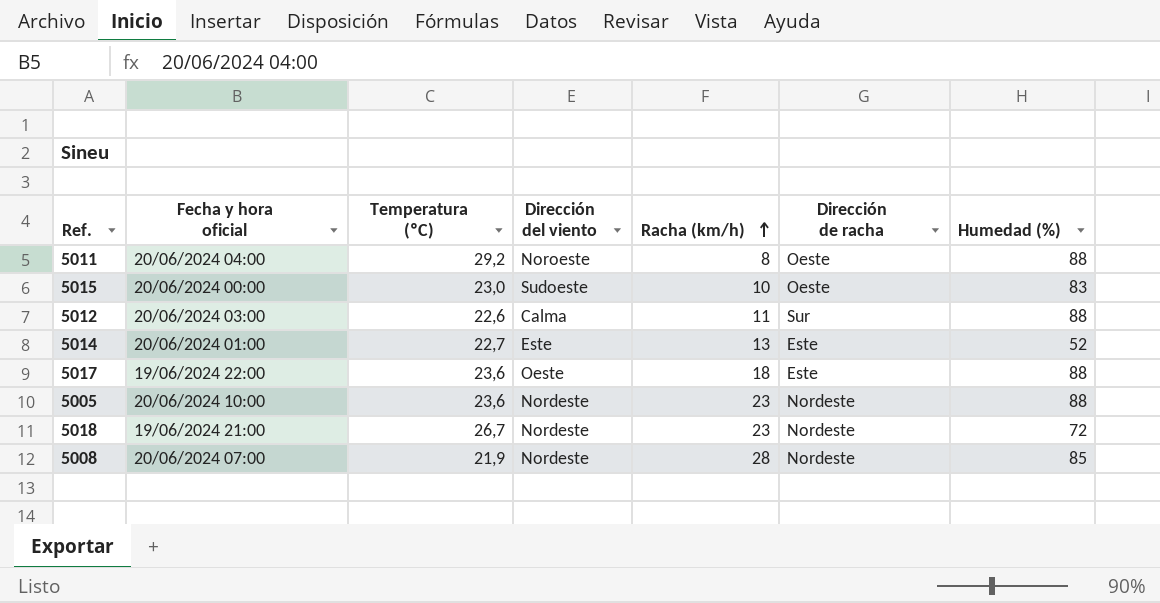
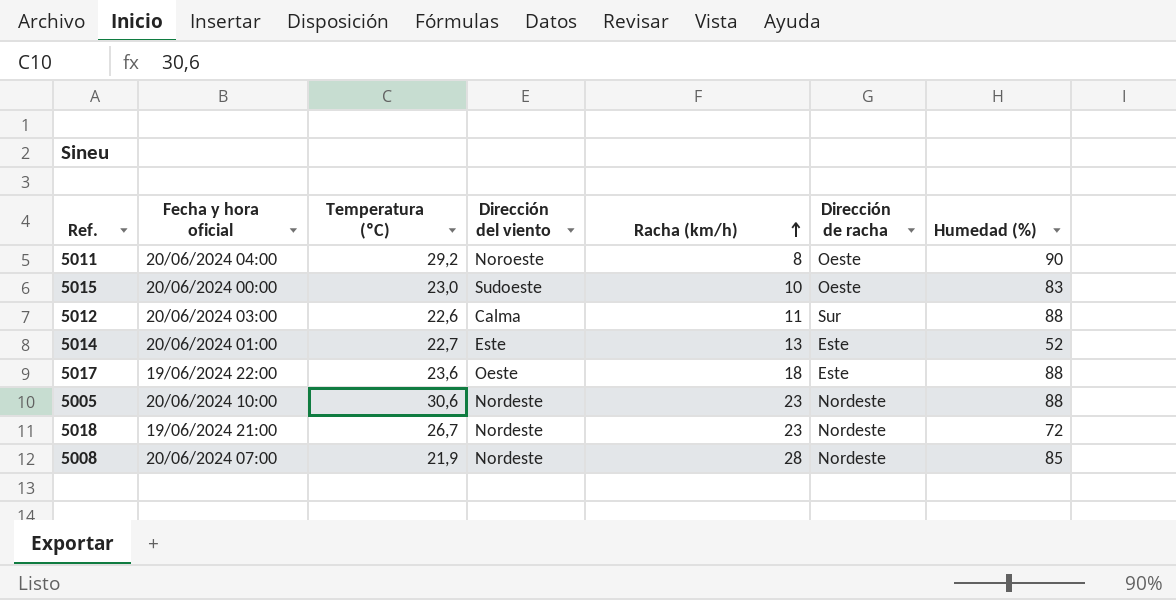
5011 | Humedad (%): 88 -> 90
5005 | Temperatura (ºC): 23,6 -> 30,6

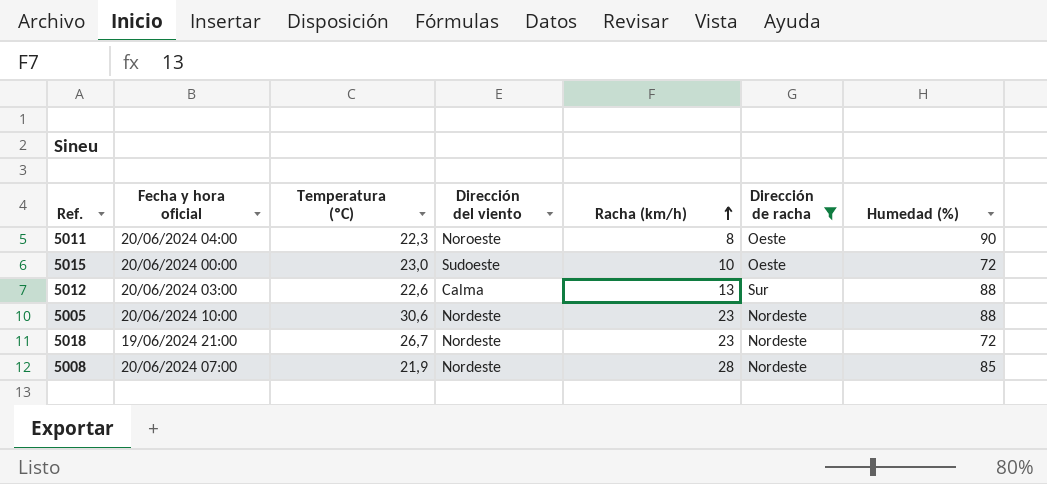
filter: none -> Dirección de racha != Este
5011 | Temperatura (ºC): 29,2 -> 22,3
5015 | Humedad (%): 83 -> 72
5012 | Racha (km/h): 11 -> 13

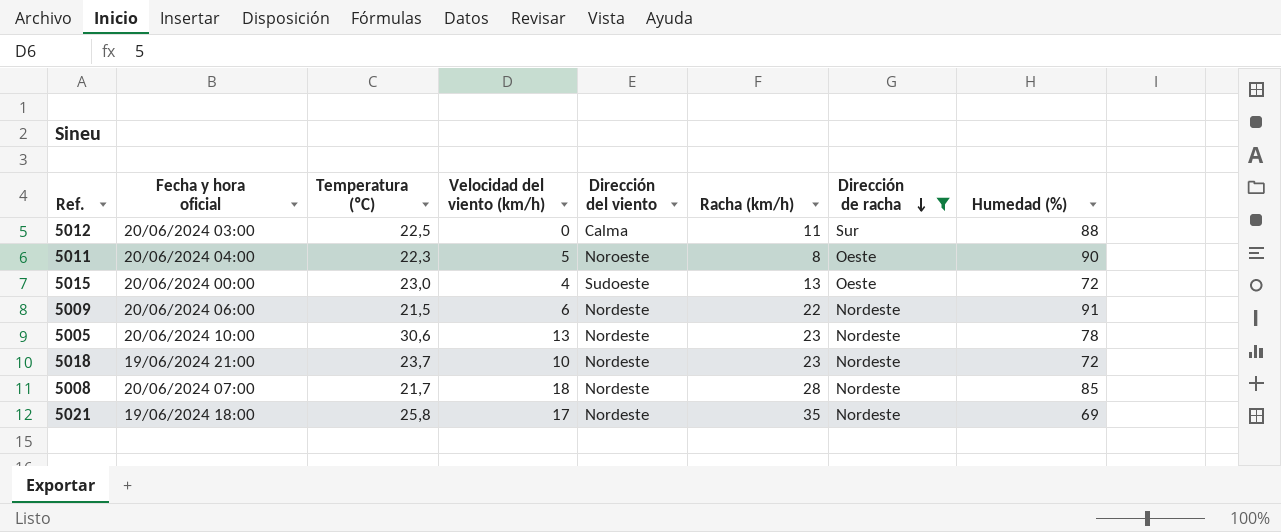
row order: Racha (km/h) ascending -> Dirección de racha descending
column Velocidad del viento (km/h) | position: none -> 4
5012 | Temperatura (ºC): 22,6 -> 22,5
5012 | Racha (km/h): 13 -> 11
5015 | Racha (km/h): 10 -> 13
row 5009: none -> 20/06/2024 06:00 | 21,5 | 6 | Nordeste | 22 | Nordeste | 91
5005 | Humedad (%): 88 -> 78
5018 | Temperatura (ºC): 26,7 -> 23,7
5008 | Temperatura (ºC): 21,9 -> 21,7
row 5021: none -> 19/06/2024 18:00 | 25,8 | 17 | Nordeste | 35 | Nordeste | 69

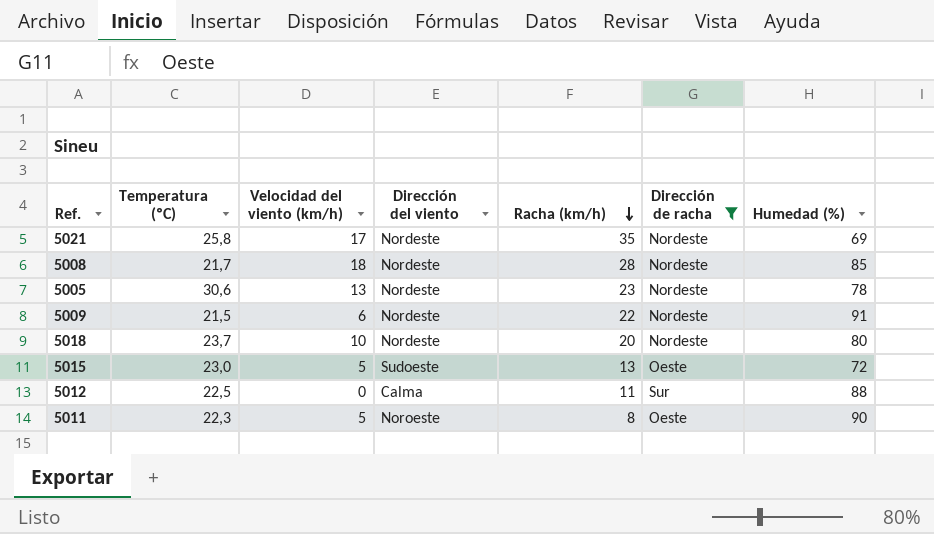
row order: Dirección de racha descending -> Racha (km/h) descending
column Fecha y hora oficial | position: 2 -> none
5018 | Racha (km/h): 23 -> 20
5018 | Humedad (%): 72 -> 80
5015 | Velocidad del viento (km/h): 4 -> 5

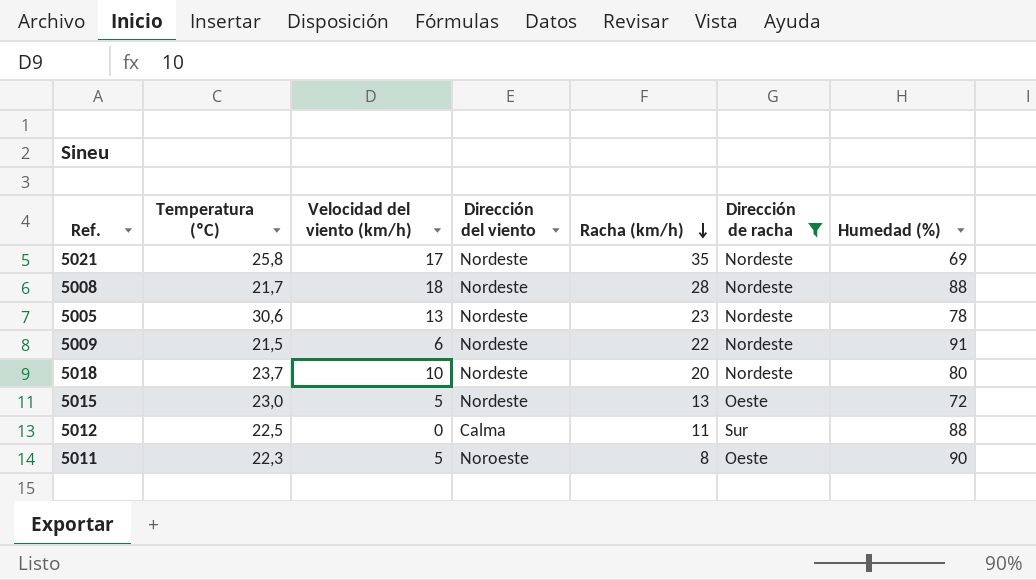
5008 | Humedad (%): 85 -> 88
5015 | Dirección del viento: Sudoeste -> Nordeste

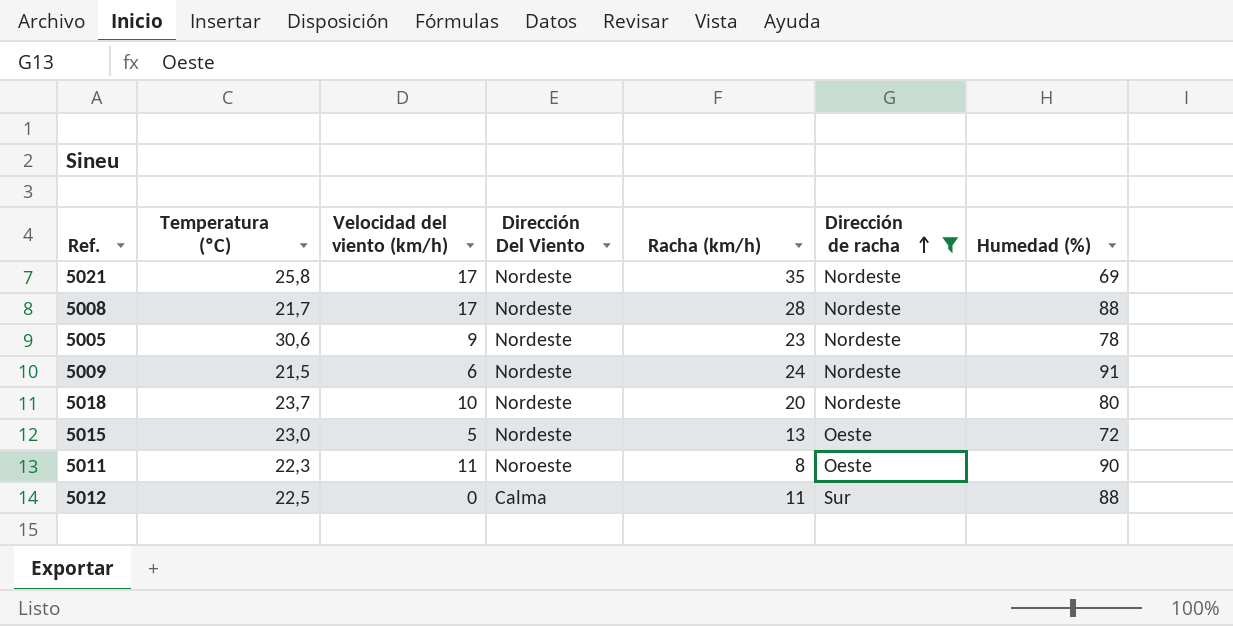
row order: Racha (km/h) descending -> Dirección de racha ascending
column name: Dirección del viento -> Dirección Del Viento
5008 | Velocidad del viento (km/h): 18 -> 17
5005 | Velocidad del viento (km/h): 13 -> 9
5009 | Racha (km/h): 22 -> 24
5011 | Velocidad del viento (km/h): 5 -> 11

